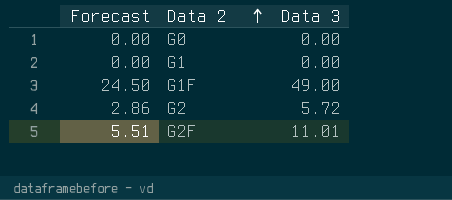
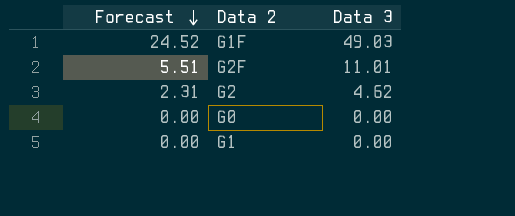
row order: Data 2 ascending -> Forecast descending
G1F | Forecast: 24.50 -> 24.52
G1F | Data 3: 49.00 -> 49.03
G2 | Forecast: 2.86 -> 2.31
G2 | Data 3: 5.72 -> 4.62

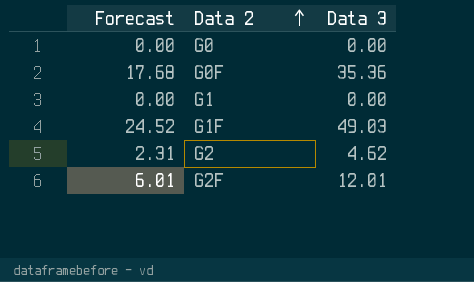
row order: Forecast descending -> Data 2 ascending
row G0F: none -> 17.68 | 35.36
G2F | Forecast: 5.51 -> 6.01
G2F | Data 3: 11.01 -> 12.01

